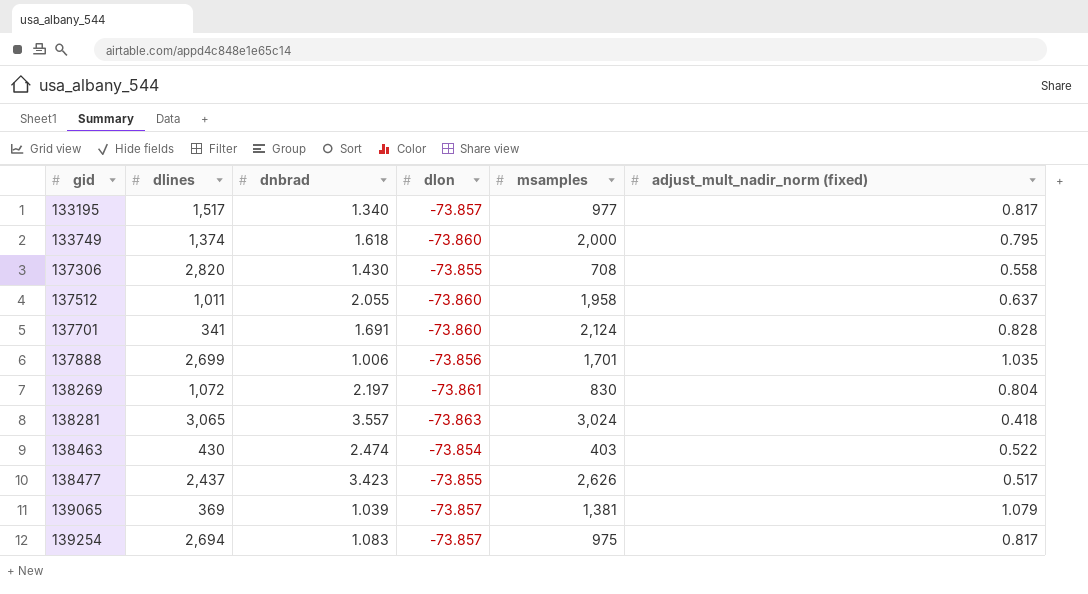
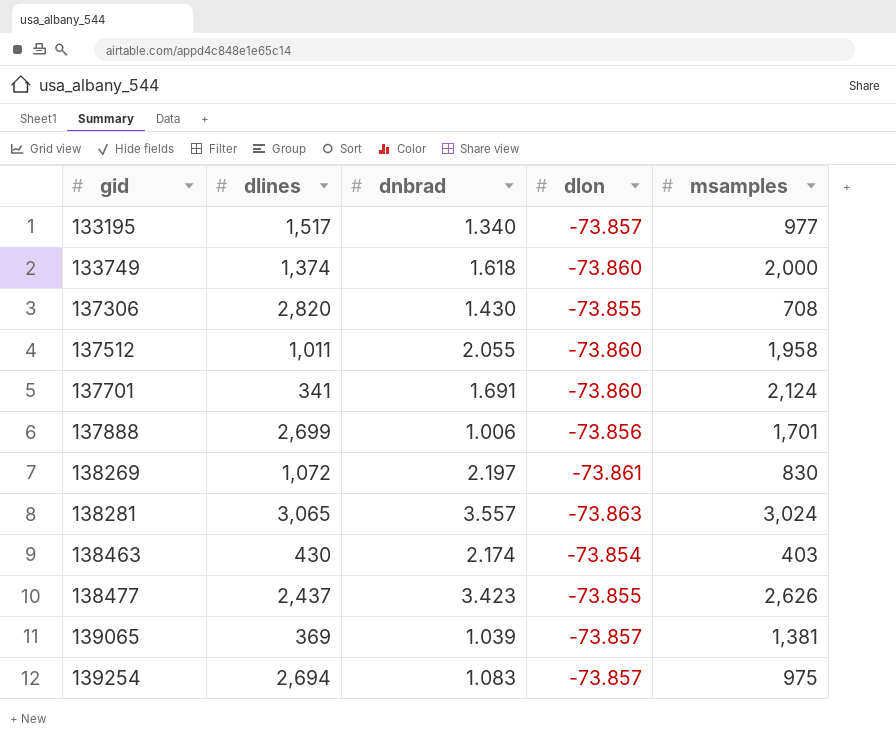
column adjust_mult_nadir_norm (fixed) | position: 6 -> none
138463 | dnbrad: 2.474 -> 2.174

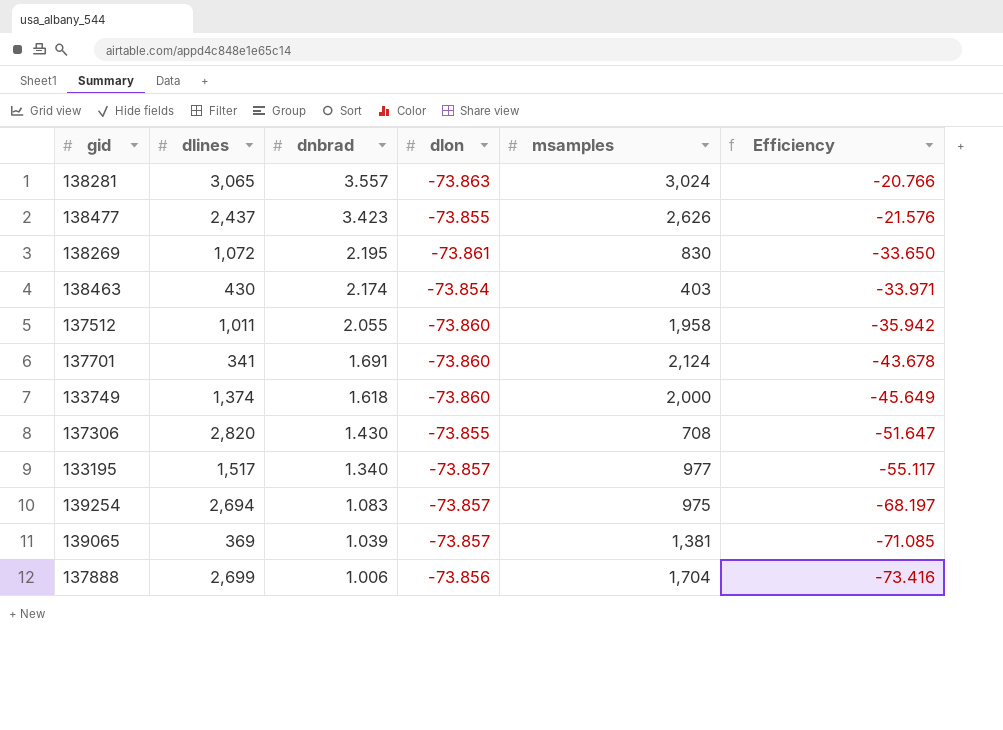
row order: gid ascending -> dnbrad descending
column Efficiency | formula: none -> [dlon] / [dnbrad]
138269 | dnbrad: 2.197 -> 2.195
137888 | msamples: 1,701 -> 1,704

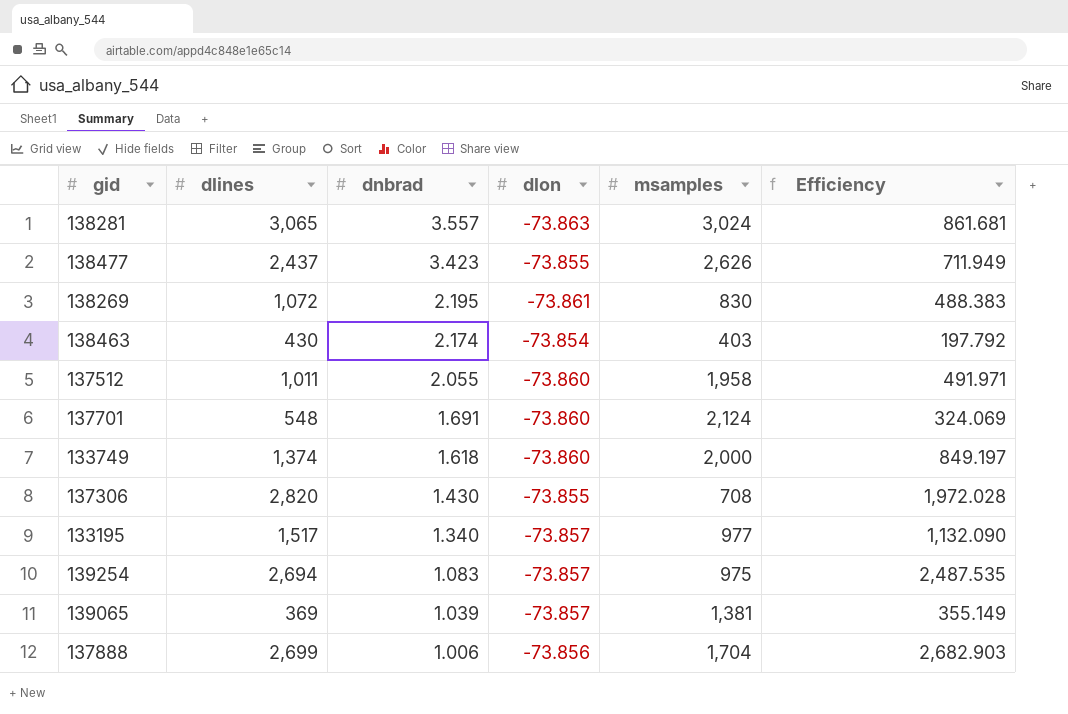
column Efficiency | formula: [dlon] / [dnbrad] -> [dlines] / [dnbrad]
137701 | dlines: 341 -> 548

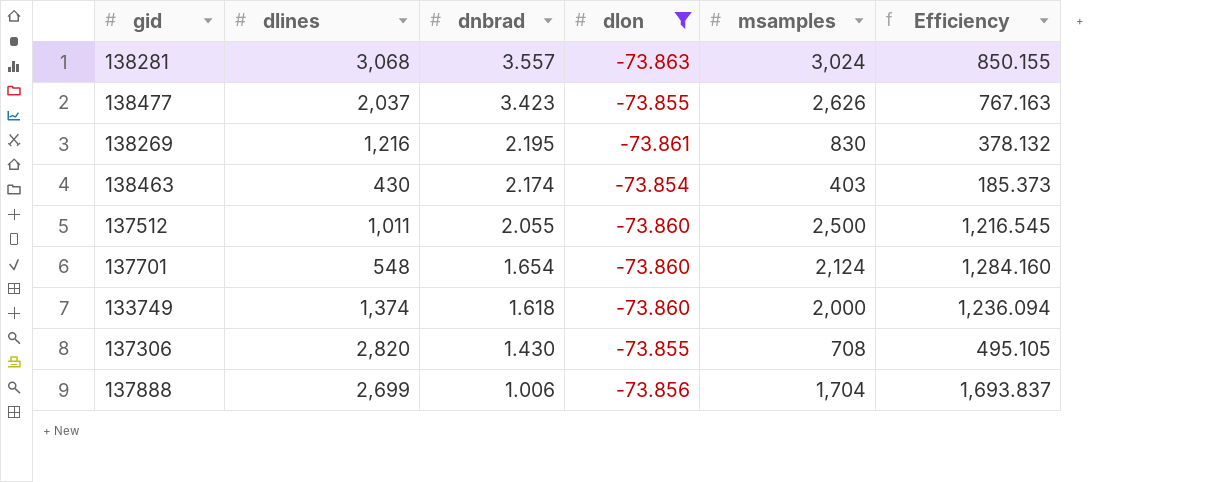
filter: none -> dlon != -73.857
column Efficiency | formula: [dlines] / [dnbrad] -> [msamples] / [dnbrad]
138281 | dlines: 3,065 -> 3,068
138477 | dlines: 2,437 -> 2,037
138269 | dlines: 1,072 -> 1,216
137512 | msamples: 1,958 -> 2,500
137701 | dnbrad: 1.691 -> 1.654

